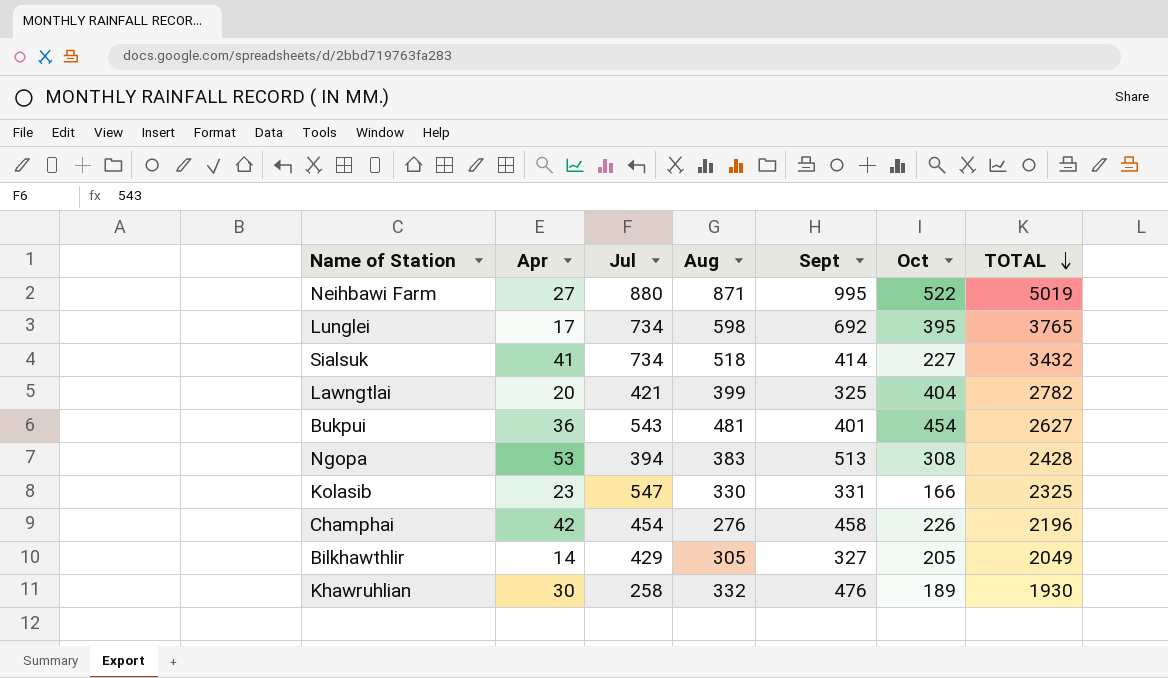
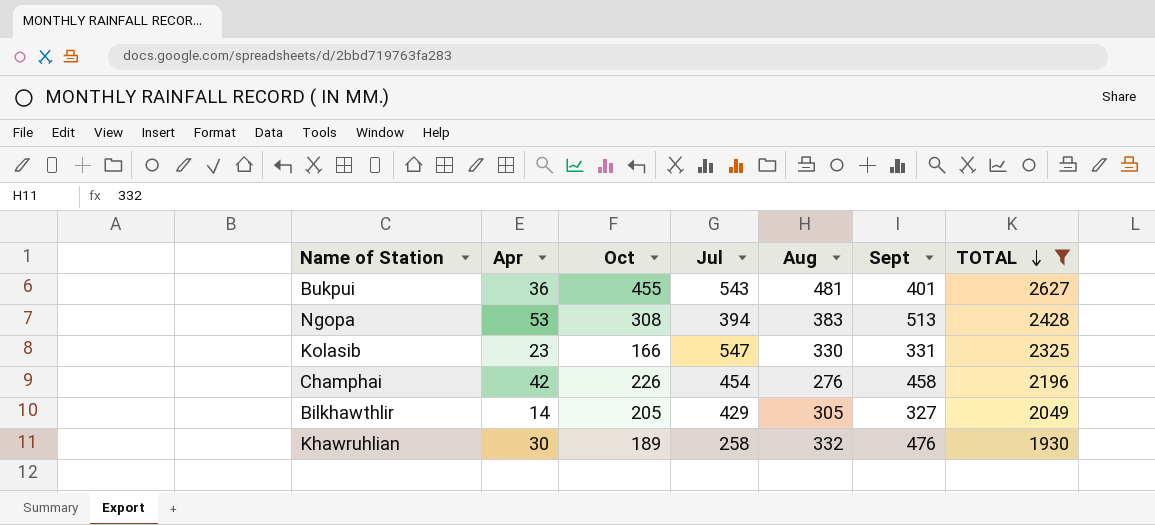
filter: none -> TOTAL <= 2627
column Oct | position: 6 -> 3
Bukpui | Oct: 454 -> 455

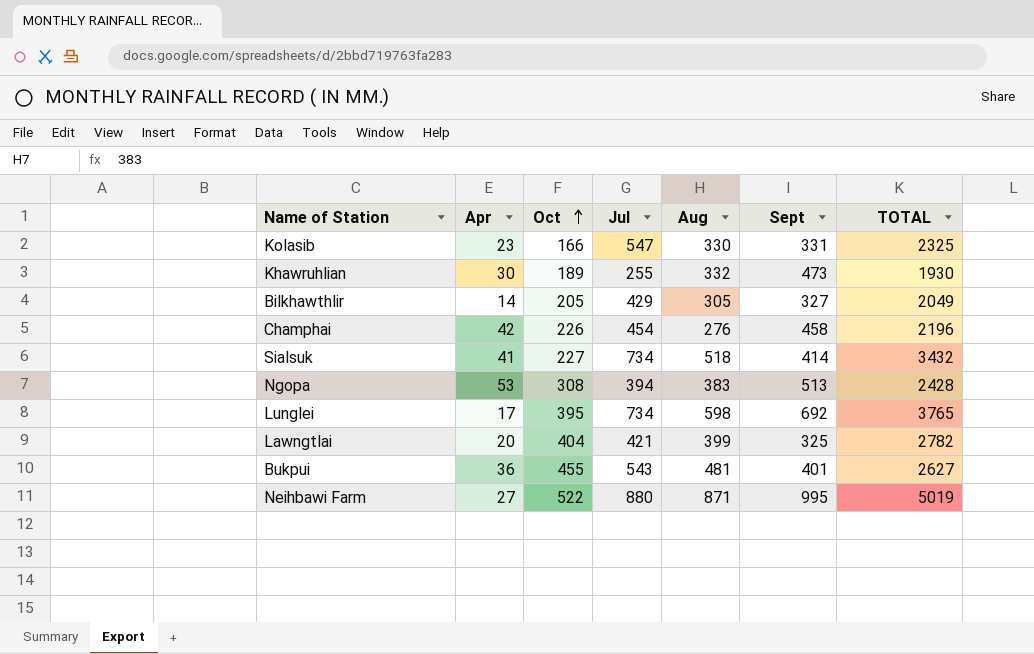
filter: TOTAL <= 2627 -> none
row order: TOTAL descending -> Oct ascending
Khawruhlian | Jul: 258 -> 255
Khawruhlian | Sept: 476 -> 473

